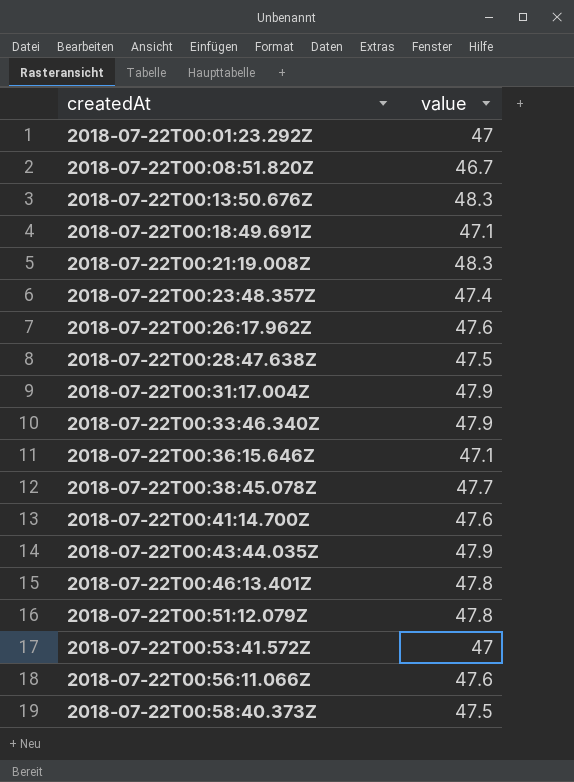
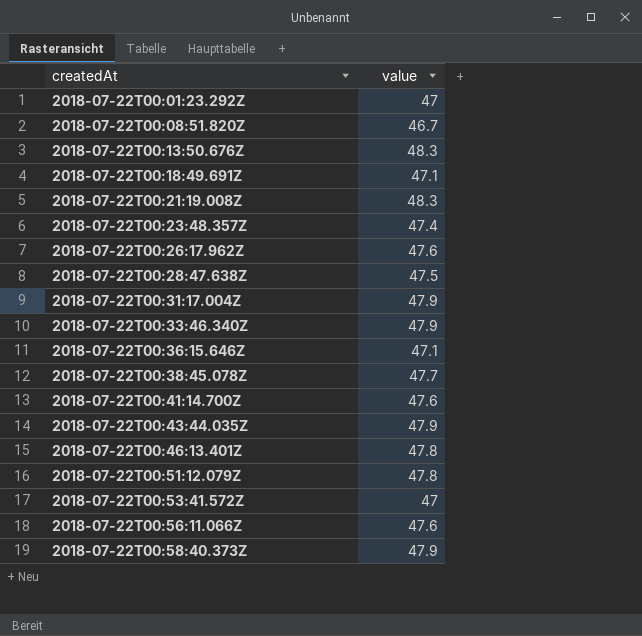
2018-07-22T00:58:40.373Z | value: 47.5 -> 47.9

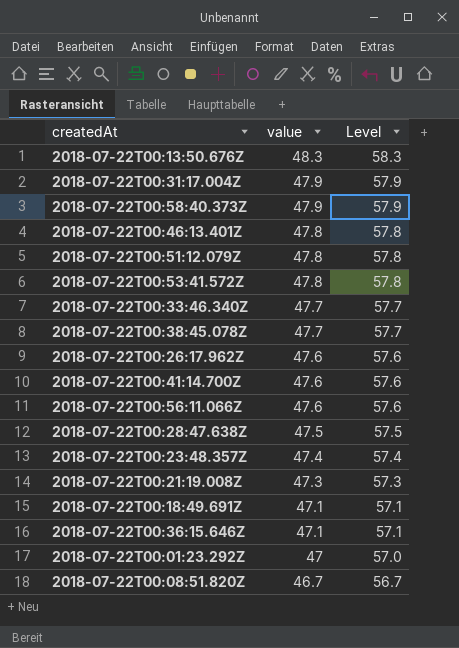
row order: createdAt ascending -> value descending
column Level | formula: none -> [value] + 10
row 2018-07-22T00:43:44.035Z: 47.9 -> none
2018-07-22T00:53:41.572Z | value: 47 -> 47.8
2018-07-22T00:33:46.340Z | value: 47.9 -> 47.7
2018-07-22T00:21:19.008Z | value: 48.3 -> 47.3

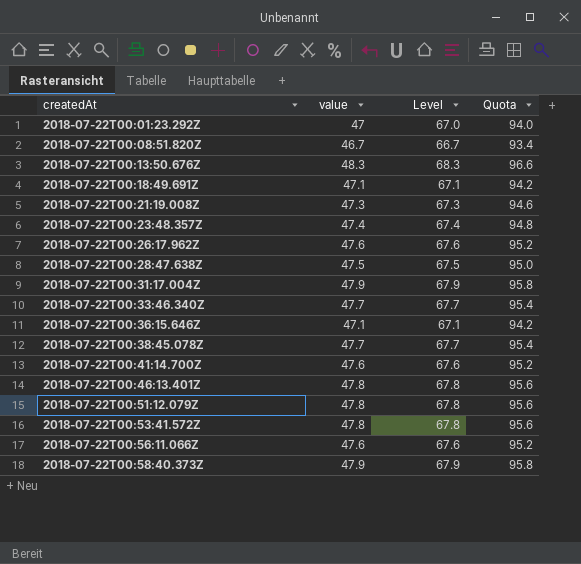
row order: value descending -> createdAt ascending
column Level | formula: [value] + 10 -> [value] + 20
column Quota | formula: none -> [value] * 2

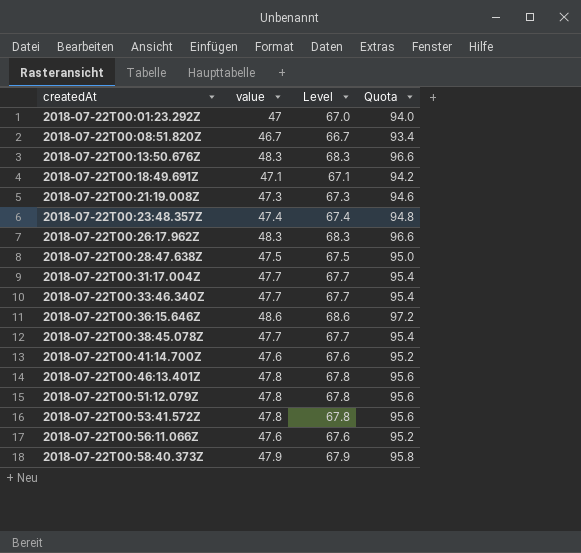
2018-07-22T00:26:17.962Z | value: 47.6 -> 48.3
2018-07-22T00:26:17.962Z | Level: 67.6 -> 68.3
2018-07-22T00:26:17.962Z | Quota: 95.2 -> 96.6
2018-07-22T00:31:17.004Z | value: 47.9 -> 47.7
2018-07-22T00:31:17.004Z | Level: 67.9 -> 67.7
2018-07-22T00:31:17.004Z | Quota: 95.8 -> 95.4
2018-07-22T00:36:15.646Z | value: 47.1 -> 48.6
2018-07-22T00:36:15.646Z | Level: 67.1 -> 68.6
2018-07-22T00:36:15.646Z | Quota: 94.2 -> 97.2

